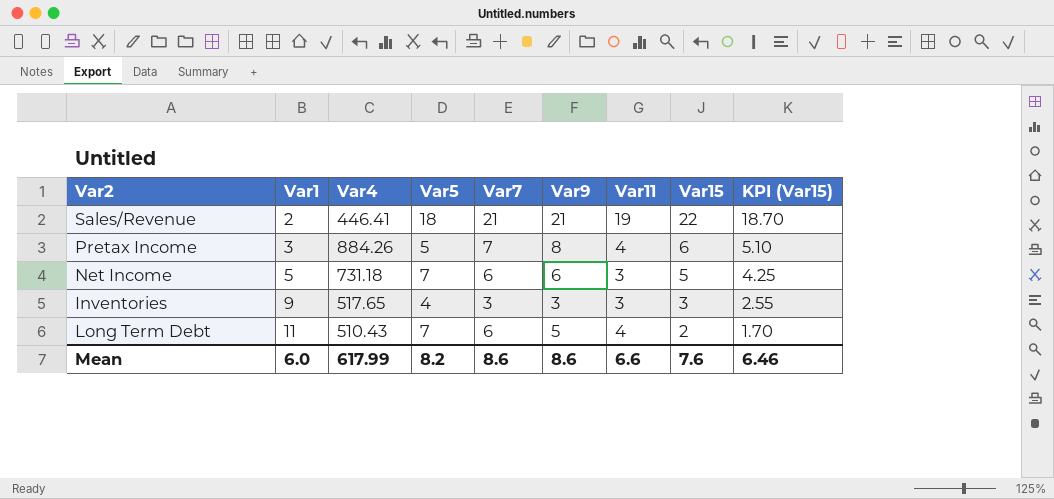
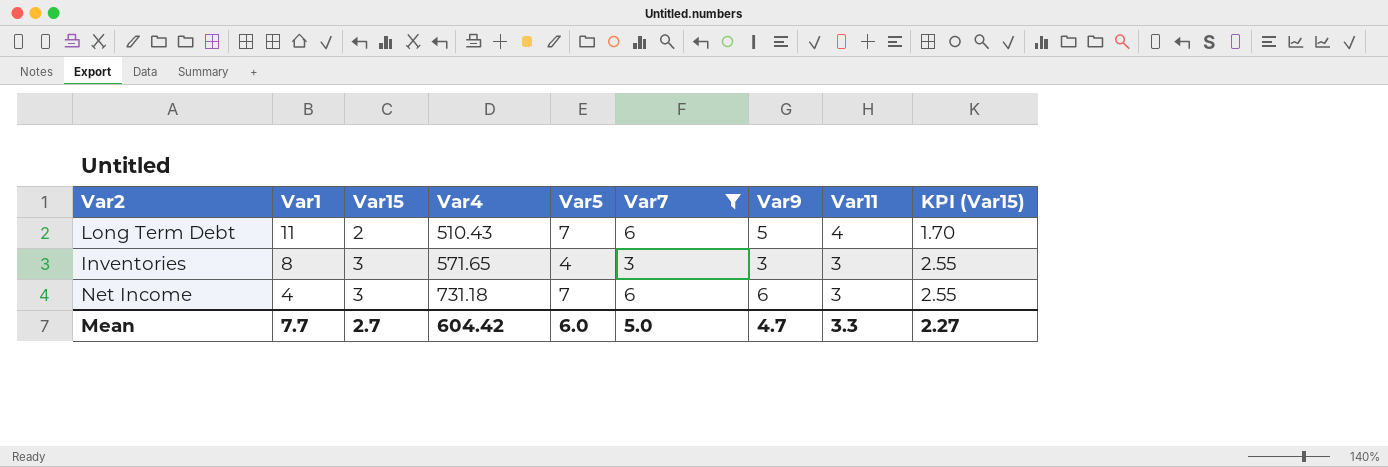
filter: none -> Var7 <= 6
row order: Var1 ascending -> Var1 descending
column Var15 | position: 8 -> 3
Inventories | Var1: 9 -> 8
Inventories | Var4: 517.65 -> 571.65
Net Income | Var1: 5 -> 4
Net Income | Var15: 5 -> 3
Net Income | KPI (Var15): 4.25 -> 2.55
Mean | Var1: 6.0 -> 7.7
Mean | Var15: 7.6 -> 2.7
Mean | Var4: 617.99 -> 604.42
Mean | Var5: 8.2 -> 6.0
Mean | Var7: 8.6 -> 5.0
Mean | Var9: 8.6 -> 4.7
Mean | Var11: 6.6 -> 3.3
Mean | KPI (Var15): 6.46 -> 2.27

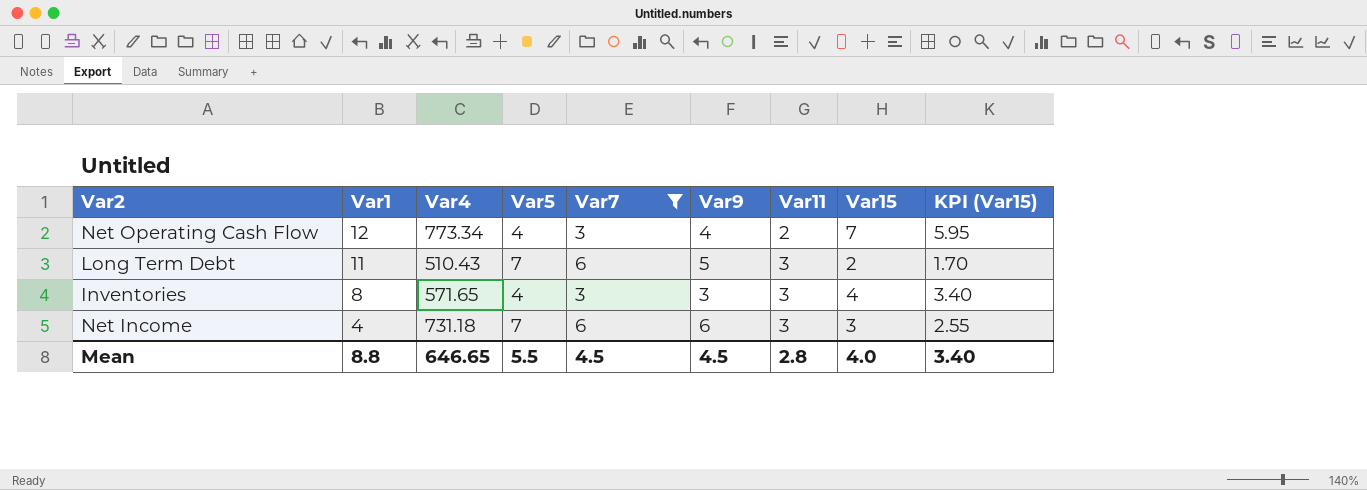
column Var15 | position: 3 -> 8
row Net Operating Cash Flow: none -> 12 | 773.34 | 4 | 3 | 4 | 2 | 7 | 5.95
Long Term Debt | Var11: 4 -> 3
Inventories | Var15: 3 -> 4
Inventories | KPI (Var15): 2.55 -> 3.40
Mean | Var1: 7.7 -> 8.8
Mean | Var4: 604.42 -> 646.65
Mean | Var5: 6.0 -> 5.5
Mean | Var7: 5.0 -> 4.5
Mean | Var9: 4.7 -> 4.5
Mean | Var11: 3.3 -> 2.8
Mean | Var15: 2.7 -> 4.0
Mean | KPI (Var15): 2.27 -> 3.40

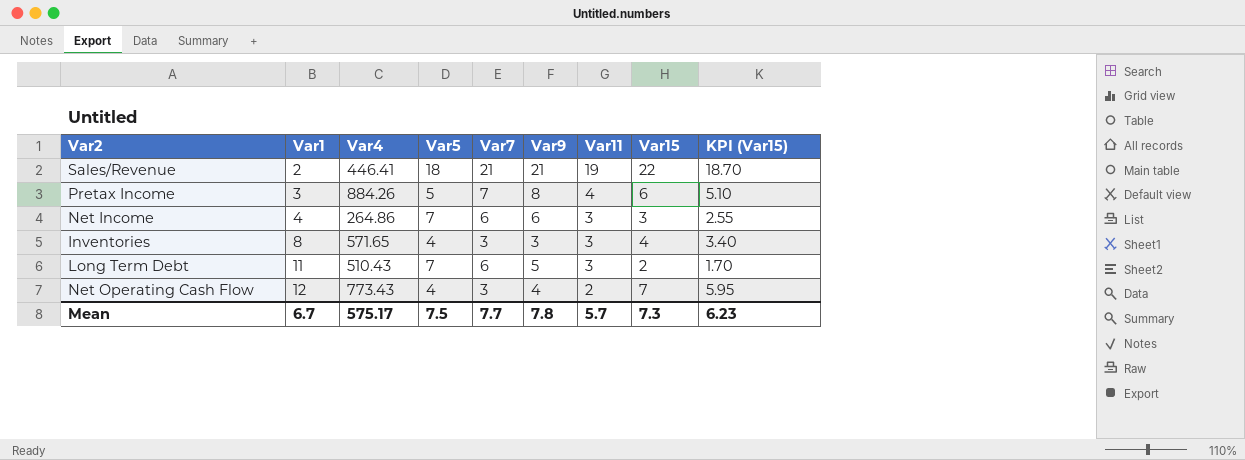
filter: Var7 <= 6 -> none
row order: Var1 descending -> Var1 ascending
Net Income | Var4: 731.18 -> 264.86
Net Operating Cash Flow | Var4: 773.34 -> 773.43
Mean | Var1: 8.8 -> 6.7
Mean | Var4: 646.65 -> 575.17
Mean | Var5: 5.5 -> 7.5
Mean | Var7: 4.5 -> 7.7
Mean | Var9: 4.5 -> 7.8
Mean | Var11: 2.8 -> 5.7
Mean | Var15: 4.0 -> 7.3
Mean | KPI (Var15): 3.40 -> 6.23

